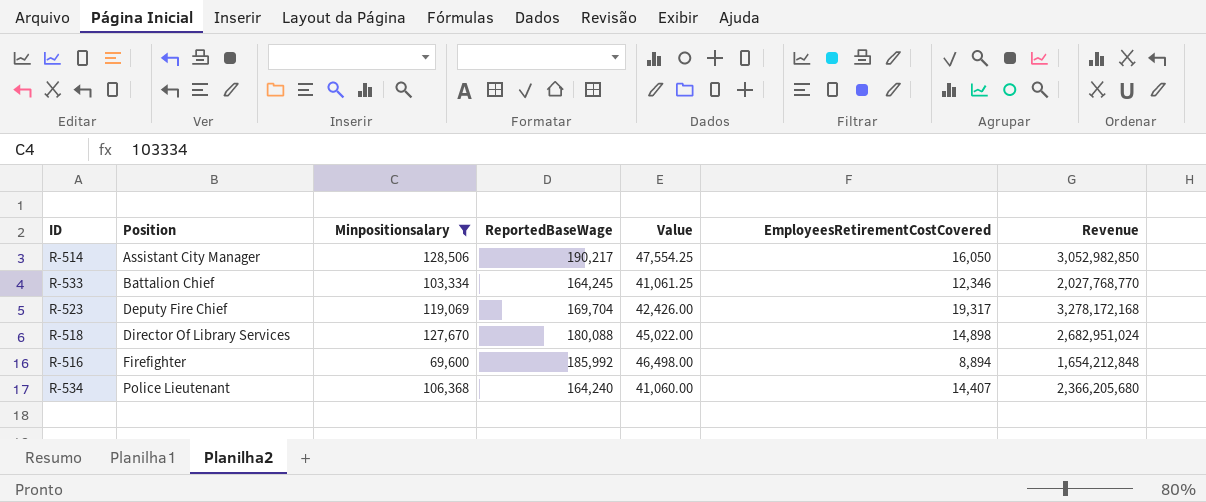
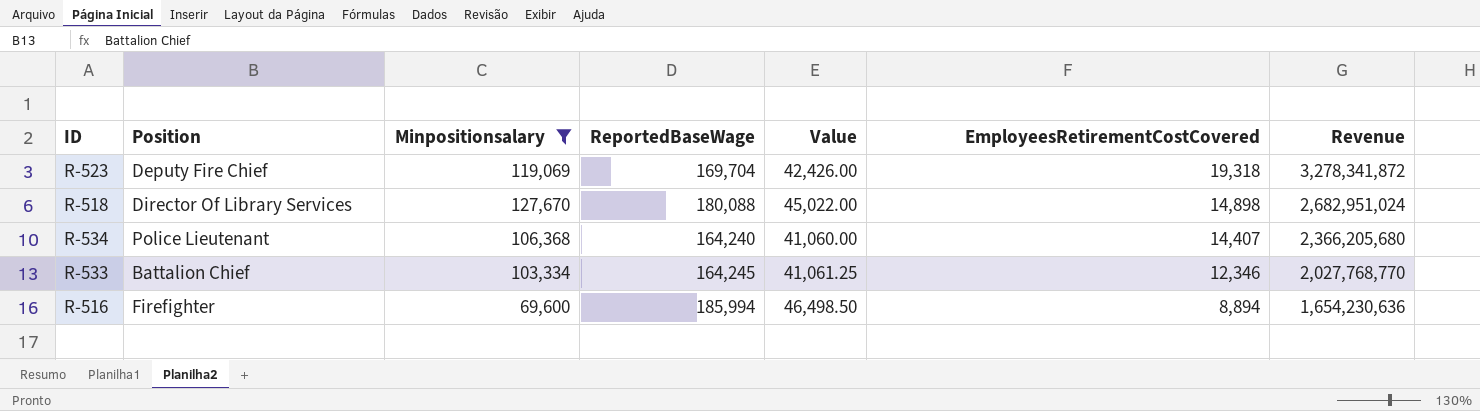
row order: Position ascending -> EmployeesRetirementCostCovered descending
row R-514: Assistant City Manager | 128,506 | 190,217 | 47,554.25 | 16,050 | 3,052,982,850 -> none
R-523 | EmployeesRetirementCostCovered: 19,317 -> 19,318
R-523 | Revenue: 3,278,172,168 -> 3,278,341,872
R-516 | ReportedBaseWage: 185,992 -> 185,994
R-516 | Value: 46,498.00 -> 46,498.50
R-516 | Revenue: 1,654,212,848 -> 1,654,230,636

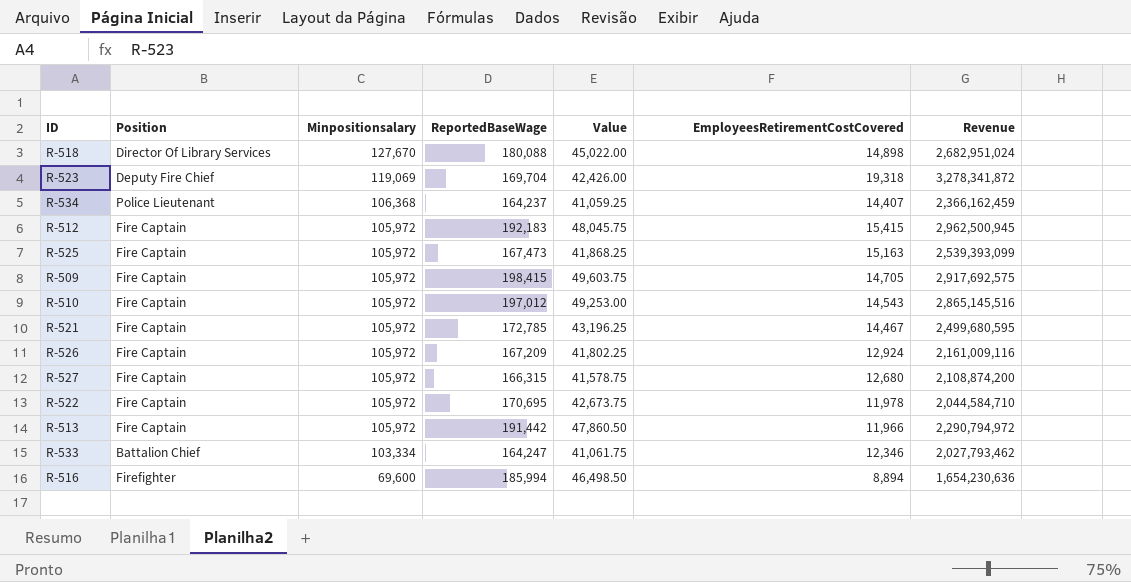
filter: Minpositionsalary != 105,972 -> none
row order: EmployeesRetirementCostCovered descending -> Minpositionsalary descending
R-534 | ReportedBaseWage: 164,240 -> 164,237
R-534 | Value: 41,060.00 -> 41,059.25
R-534 | Revenue: 2,366,205,680 -> 2,366,162,459
R-533 | ReportedBaseWage: 164,245 -> 164,247
R-533 | Value: 41,061.25 -> 41,061.75
R-533 | Revenue: 2,027,768,770 -> 2,027,793,462

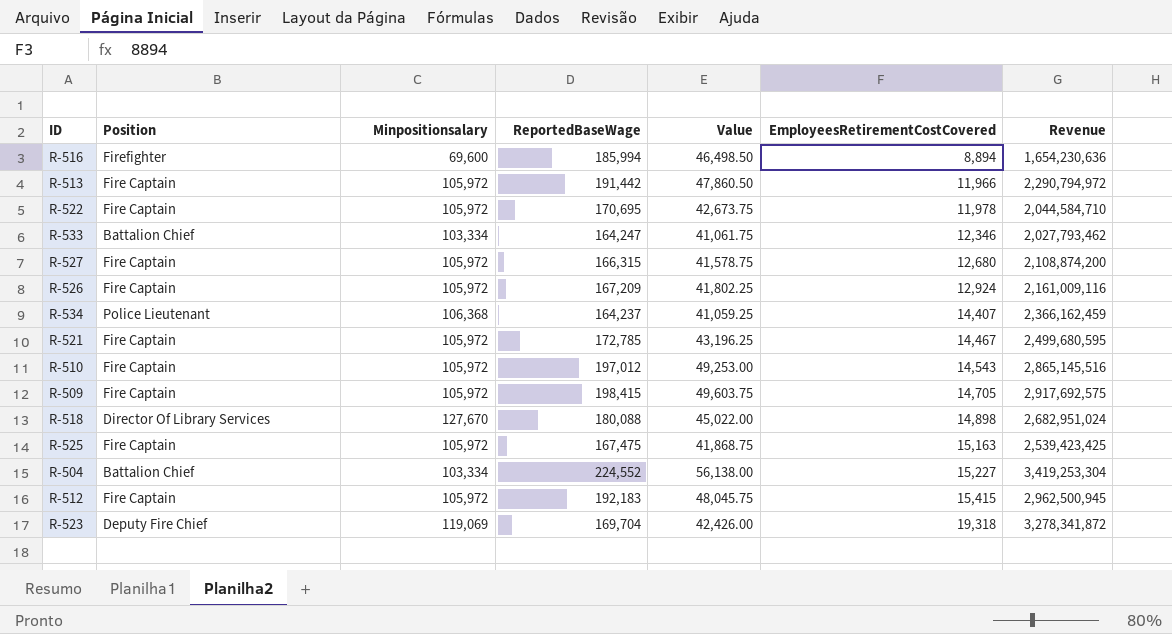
row order: Minpositionsalary descending -> EmployeesRetirementCostCovered ascending
R-525 | ReportedBaseWage: 167,473 -> 167,475
R-525 | Value: 41,868.25 -> 41,868.75
R-525 | Revenue: 2,539,393,099 -> 2,539,423,425
row R-504: none -> Battalion Chief | 103,334 | 224,552 | 56,138.00 | 15,227 | 3,419,253,304

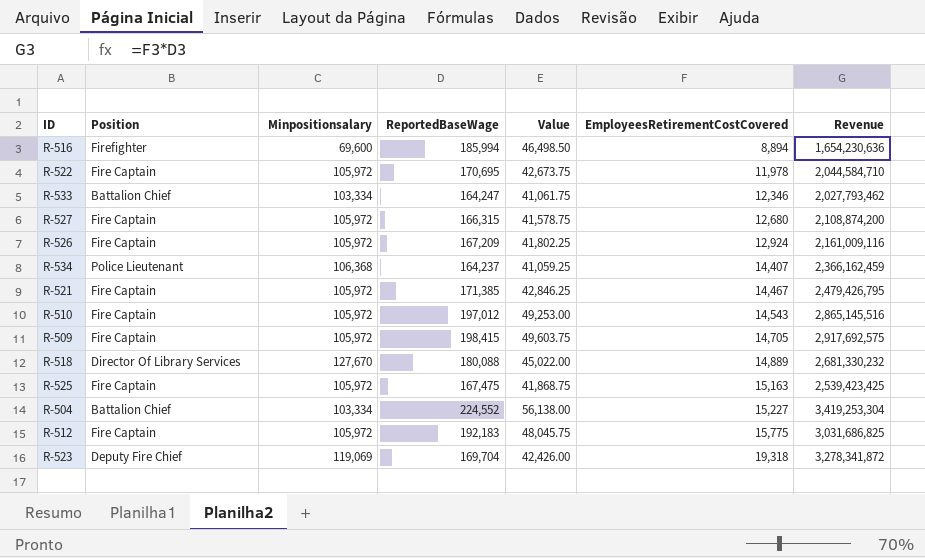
row R-513: Fire Captain | 105,972 | 191,442 | 47,860.50 | 11,966 | 2,290,794,972 -> none
R-521 | ReportedBaseWage: 172,785 -> 171,385
R-521 | Value: 43,196.25 -> 42,846.25
R-521 | Revenue: 2,499,680,595 -> 2,479,426,795
R-518 | EmployeesRetirementCostCovered: 14,898 -> 14,889
R-518 | Revenue: 2,682,951,024 -> 2,681,330,232
R-512 | EmployeesRetirementCostCovered: 15,415 -> 15,775
R-512 | Revenue: 2,962,500,945 -> 3,031,686,825

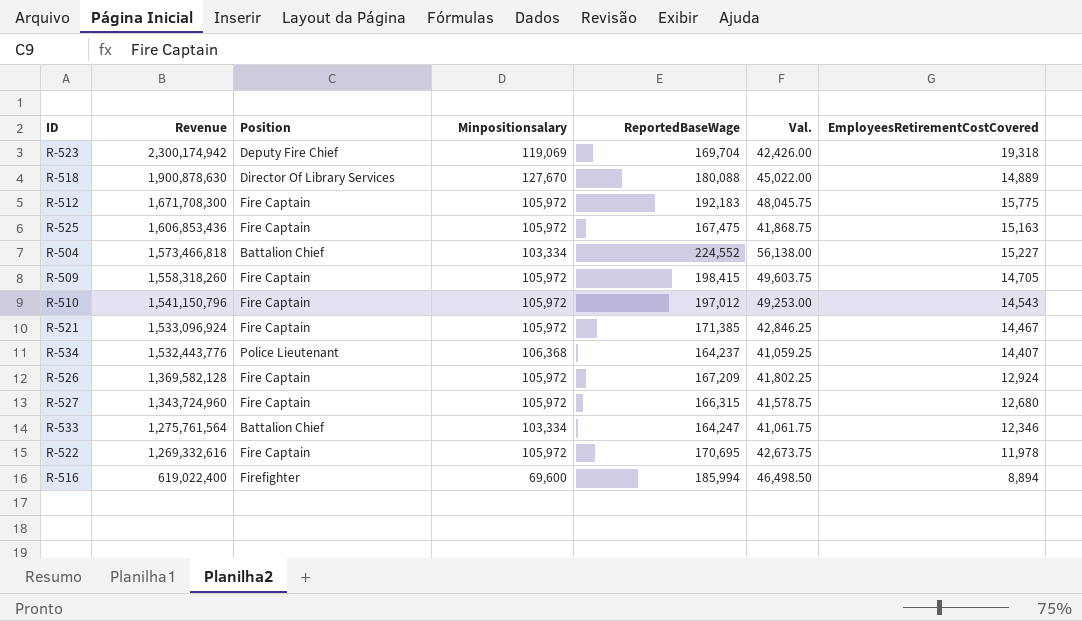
row order: EmployeesRetirementCostCovered ascending -> Revenue descending
column Revenue | formula: [ReportedBaseWage] * [EmployeesRetirementCostCovered] -> [Minpositionsalary] * [EmployeesRetirementCostCovered]
column Revenue | position: 7 -> 2
column name: Value -> Val.

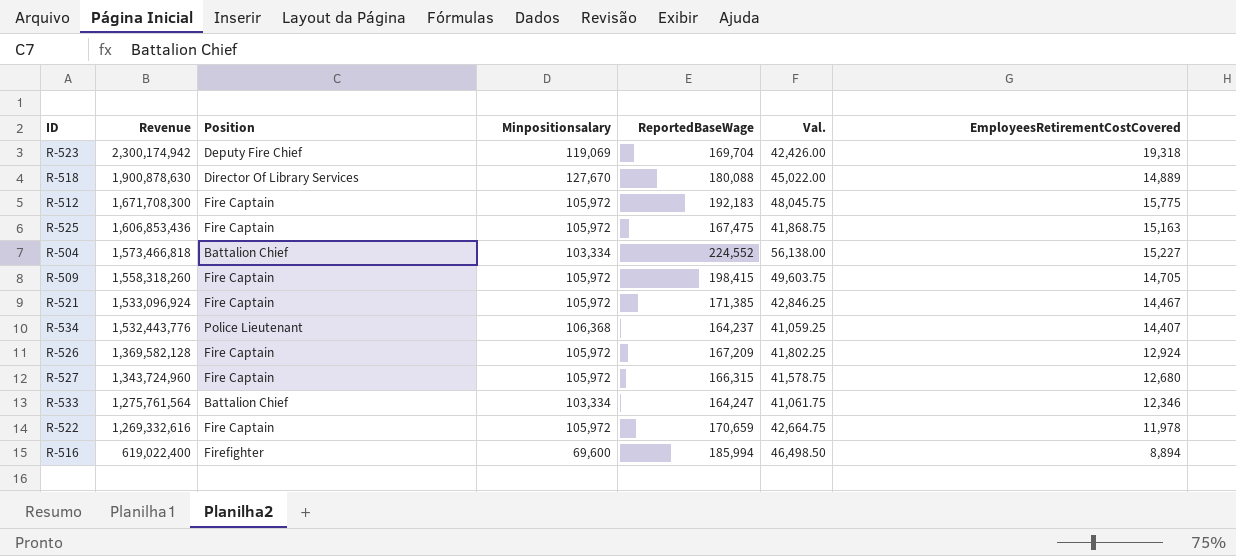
row R-510: 1,541,150,796 | Fire Captain | 105,972 | 197,012 | 49,253.00 | 14,543 -> none
R-522 | ReportedBaseWage: 170,695 -> 170,659
R-522 | Val.: 42,673.75 -> 42,664.75

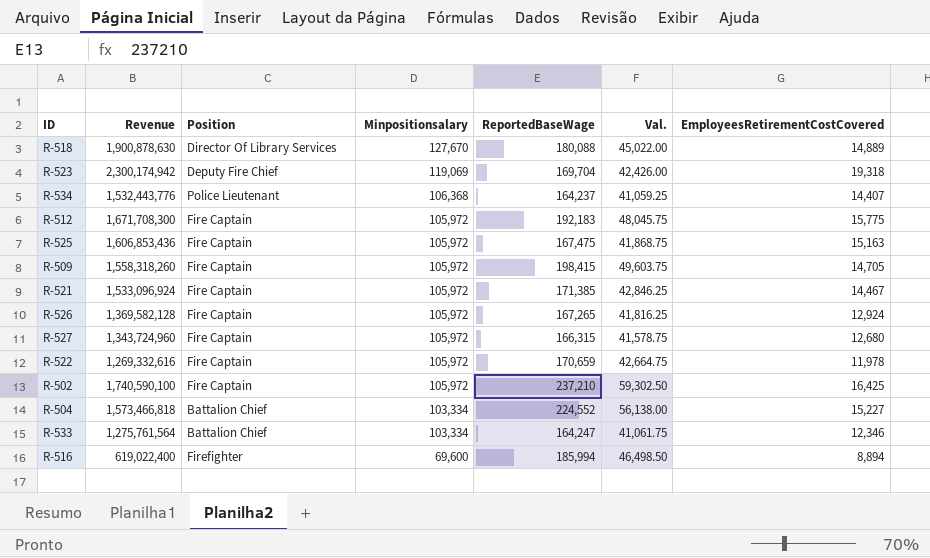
row order: Revenue descending -> Minpositionsalary descending
R-526 | ReportedBaseWage: 167,209 -> 167,265
R-526 | Val.: 41,802.25 -> 41,816.25
row R-502: none -> 1,740,590,100 | Fire Captain | 105,972 | 237,210 | 59,302.50 | 16,425

